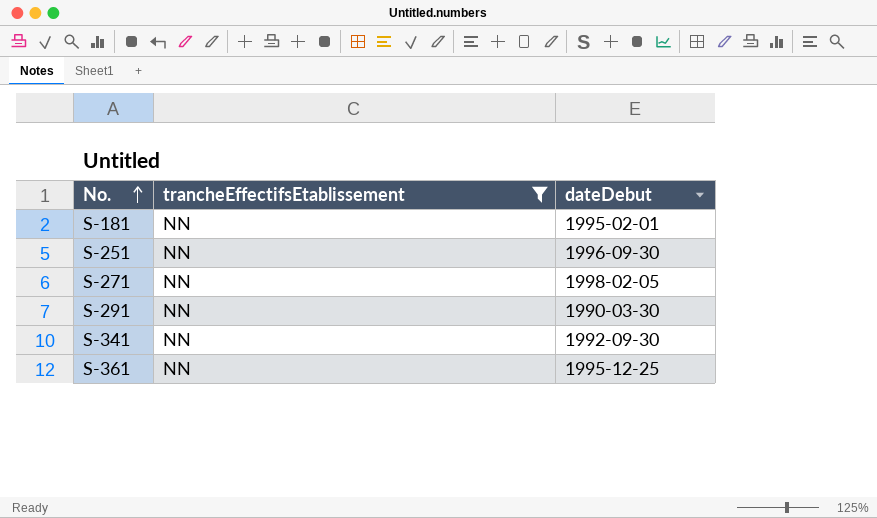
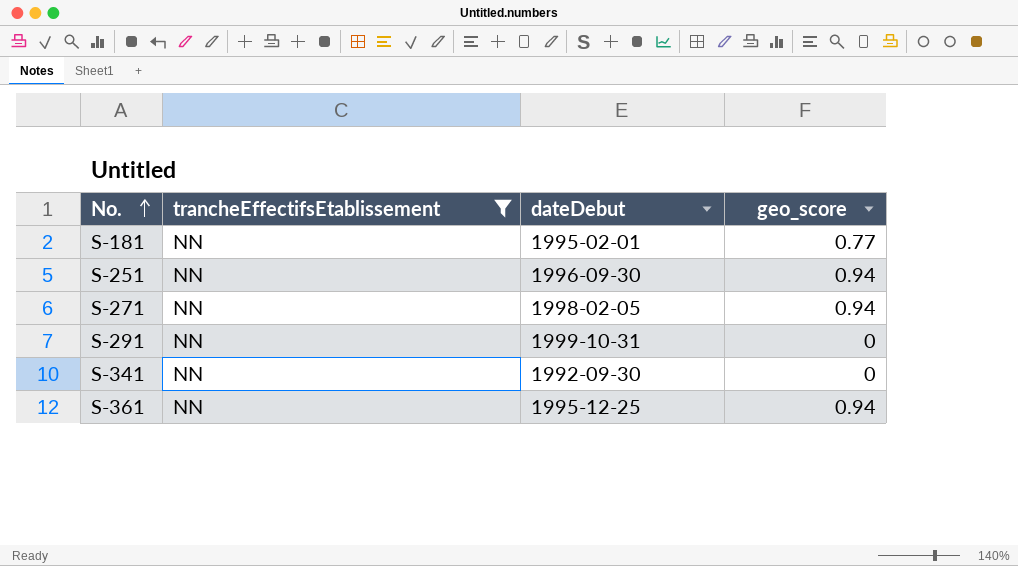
column geo_score | position: none -> 4
S-291 | dateDebut: 1990-03-30 -> 1999-10-31

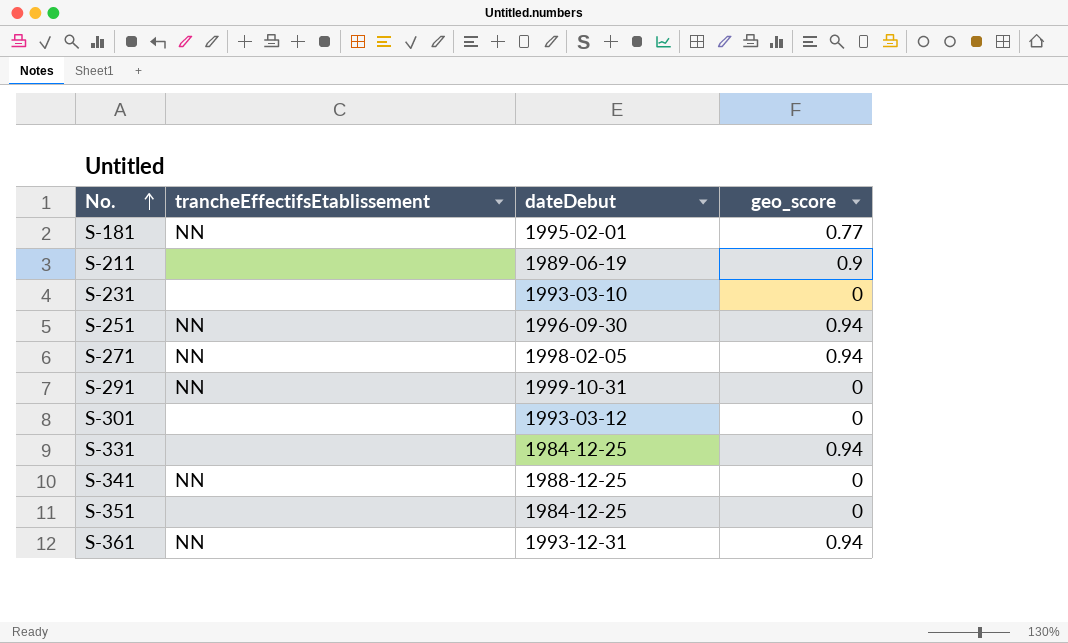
filter: trancheEffectifsEtablissement = NN -> none
S-341 | dateDebut: 1992-09-30 -> 1988-12-25
S-361 | dateDebut: 1995-12-25 -> 1993-12-31

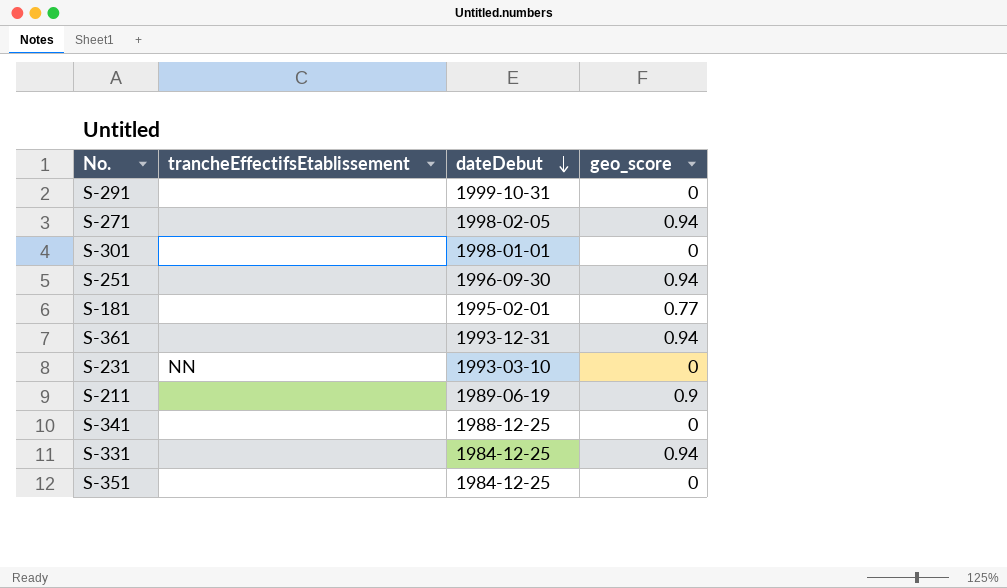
row order: No. ascending -> dateDebut descending
S-291 | trancheEffectifsEtablissement: NN -> none
S-271 | trancheEffectifsEtablissement: NN -> none
S-301 | dateDebut: 1993-03-12 -> 1998-01-01
S-251 | trancheEffectifsEtablissement: NN -> none
S-181 | trancheEffectifsEtablissement: NN -> none
S-361 | trancheEffectifsEtablissement: NN -> none
S-231 | trancheEffectifsEtablissement: none -> NN
S-341 | trancheEffectifsEtablissement: NN -> none

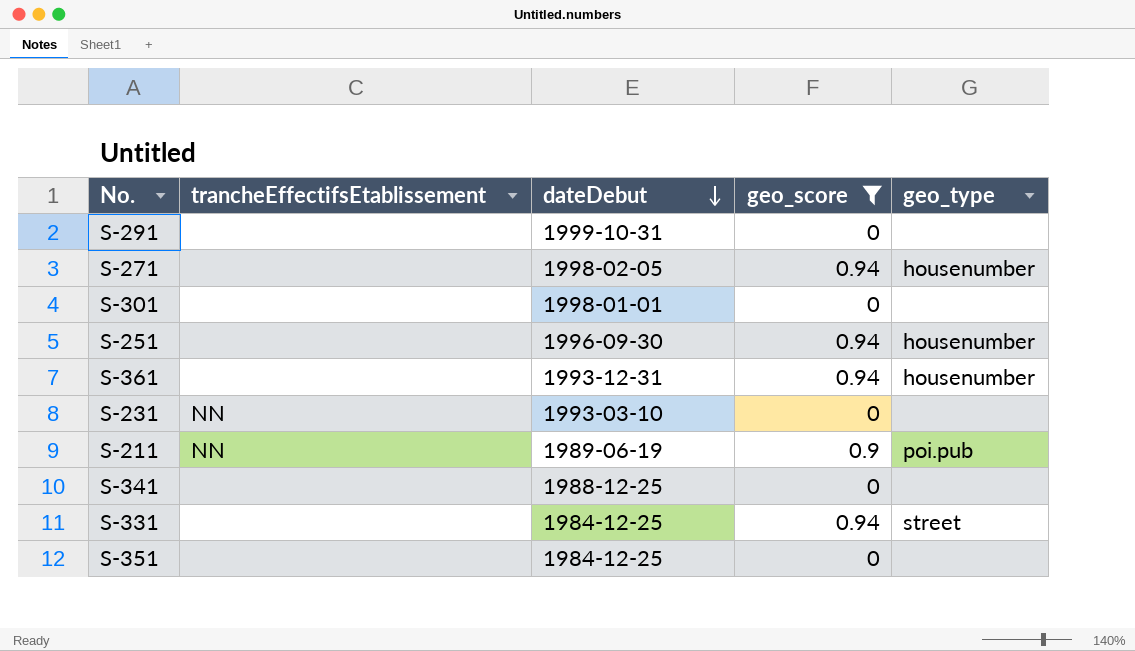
filter: none -> geo_score != 0.77
column geo_type | position: none -> 5
S-211 | trancheEffectifsEtablissement: none -> NN

